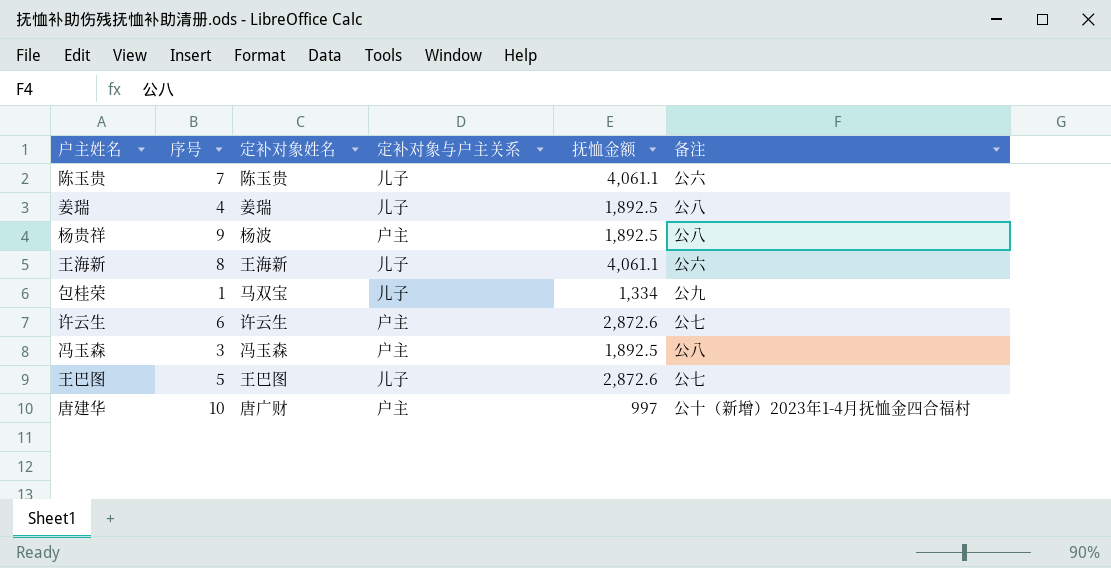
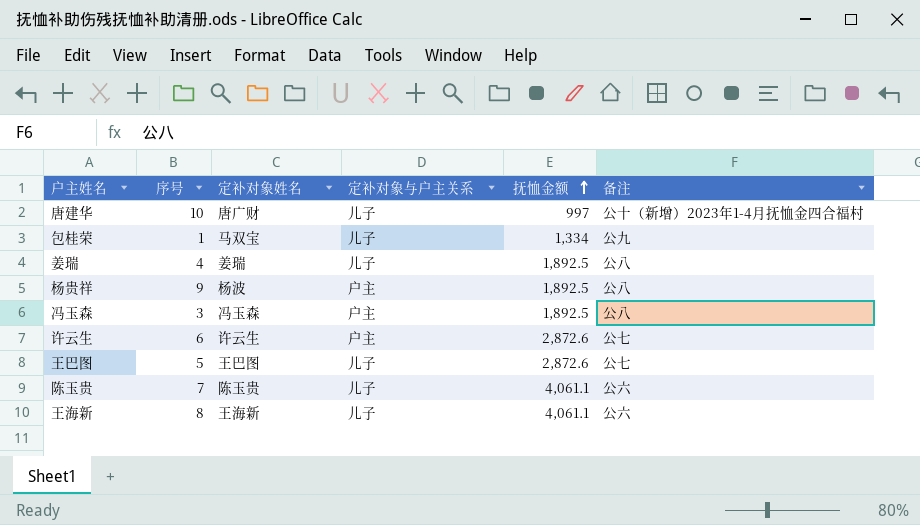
row order: none -> 抚恤金额 ascending
唐建华 | 定补对象与户主关系: 户主 -> 儿子

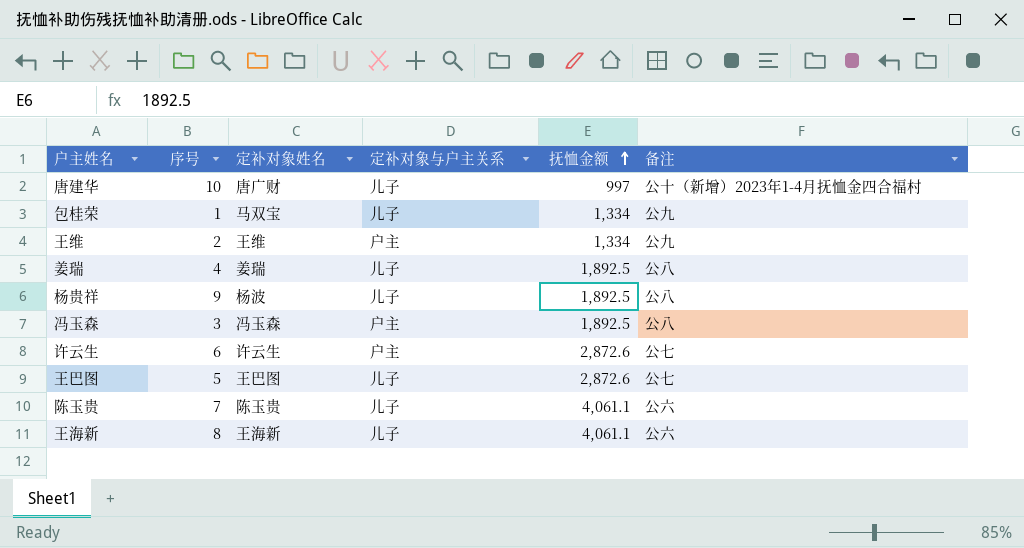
row 王维: none -> 2 | 王维 | 户主 | 1,334 | 公九
杨贵祥 | 定补对象与户主关系: 户主 -> 儿子

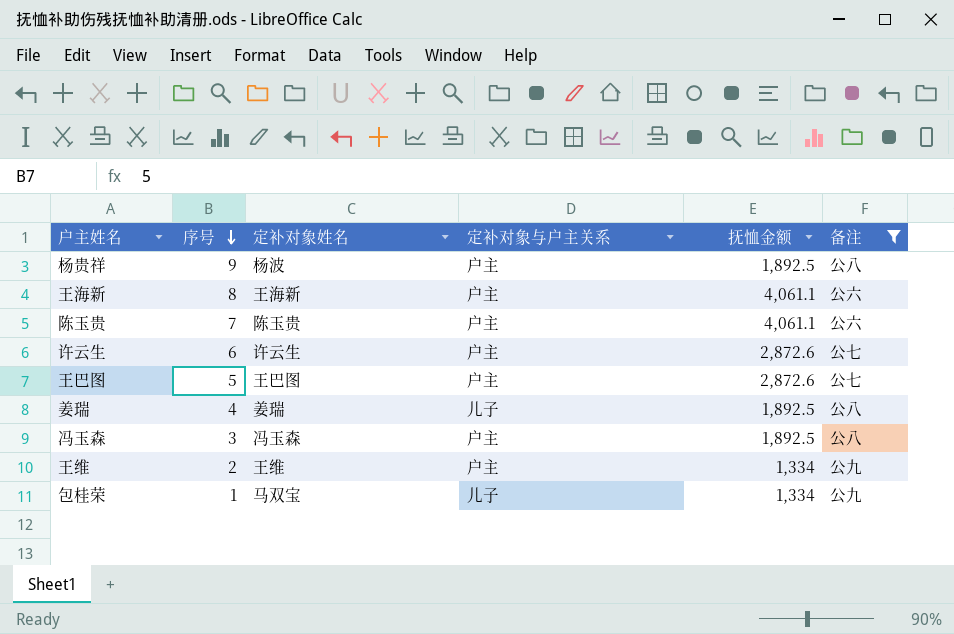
filter: none -> 备注 != 公十（新增）2023年1-4月抚恤金四合福村
row order: 抚恤金额 ascending -> 序号 descending
杨贵祥 | 定补对象与户主关系: 儿子 -> 户主
王海新 | 定补对象与户主关系: 儿子 -> 户主
陈玉贵 | 定补对象与户主关系: 儿子 -> 户主
王巴图 | 定补对象与户主关系: 儿子 -> 户主

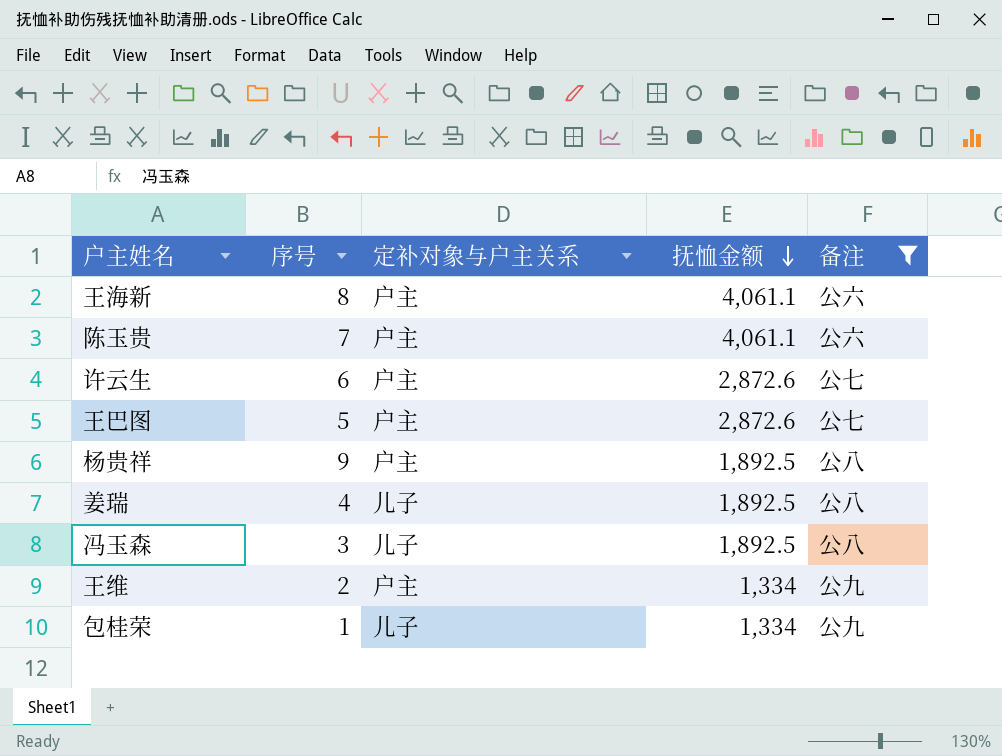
row order: 序号 descending -> 抚恤金额 descending
column 定补对象姓名 | position: 3 -> none
冯玉森 | 定补对象与户主关系: 户主 -> 儿子

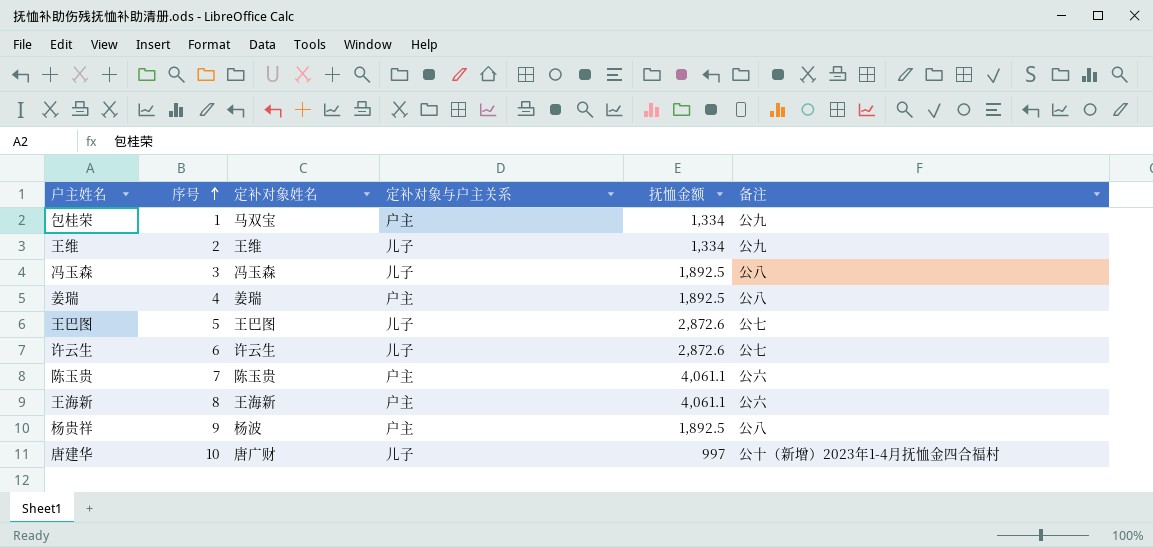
filter: 备注 != 公十（新增）2023年1-4月抚恤金四合福村 -> none
row order: 抚恤金额 descending -> 序号 ascending
column 定补对象姓名 | position: none -> 3
包桂荣 | 定补对象与户主关系: 儿子 -> 户主
王维 | 定补对象与户主关系: 户主 -> 儿子
姜瑞 | 定补对象与户主关系: 儿子 -> 户主
王巴图 | 定补对象与户主关系: 户主 -> 儿子
许云生 | 定补对象与户主关系: 户主 -> 儿子

